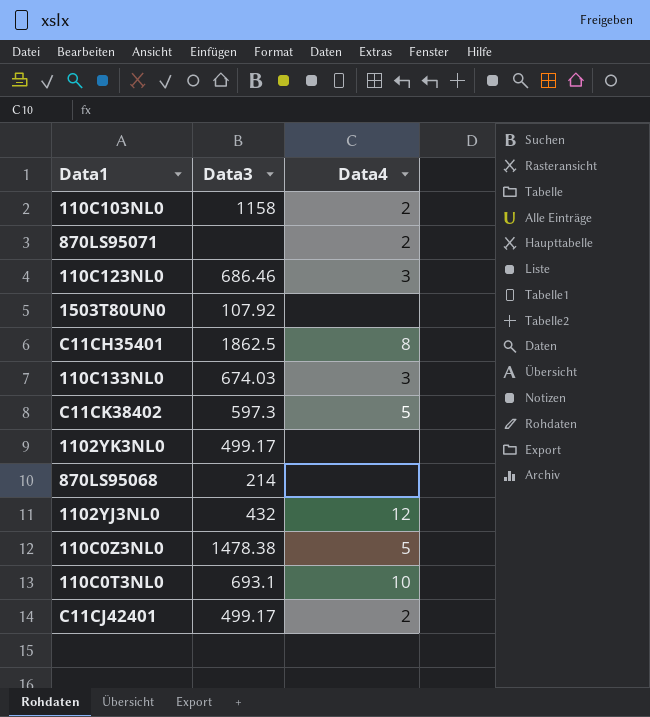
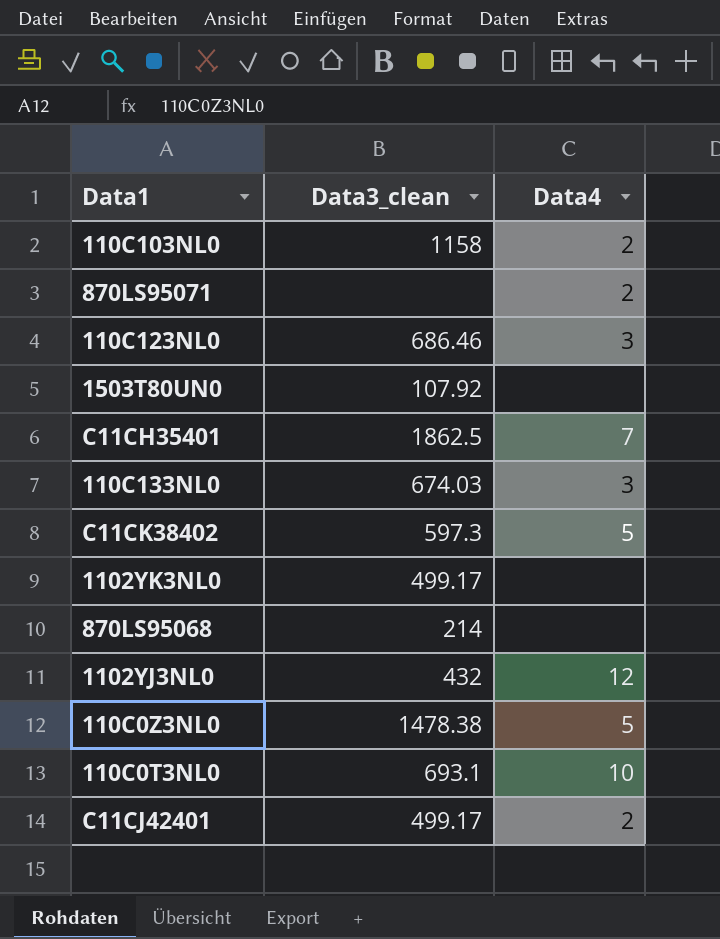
column name: Data3 -> Data3_clean
C11CH35401 | Data4: 8 -> 7

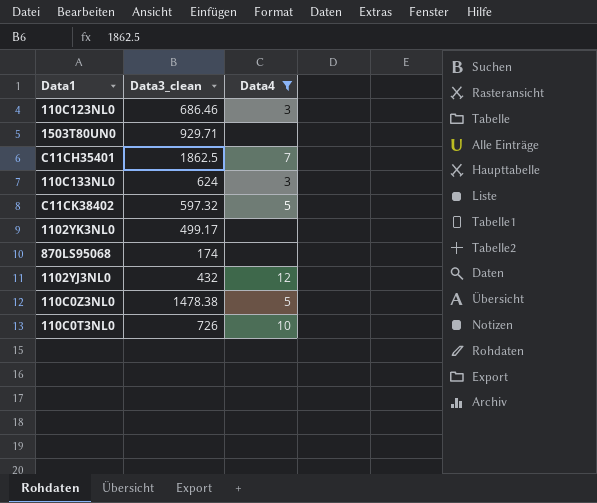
filter: none -> Data4 != 2
1503T80UN0 | Data3_clean: 107.92 -> 929.71
110C133NL0 | Data3_clean: 674.03 -> 624
C11CK38402 | Data3_clean: 597.3 -> 597.32
870LS95068 | Data3_clean: 214 -> 174
110C0T3NL0 | Data3_clean: 693.1 -> 726

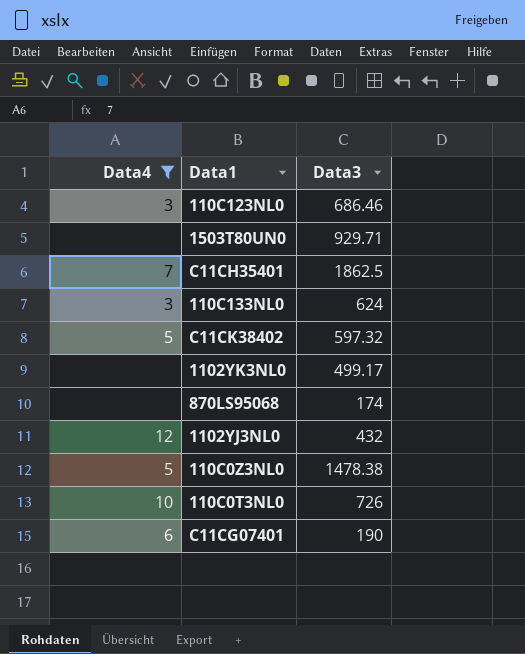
column Data4 | position: 3 -> 1
column name: Data3_clean -> Data3
row C11CG07401: none -> 6 | 190

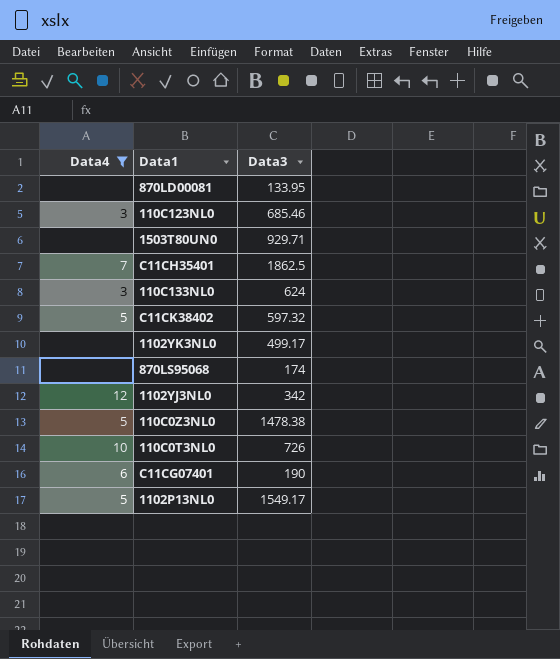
row 870LD00081: none -> none | 133.95
110C123NL0 | Data3: 686.46 -> 685.46
1102YJ3NL0 | Data3: 432 -> 342
row 1102P13NL0: none -> 5 | 1549.17

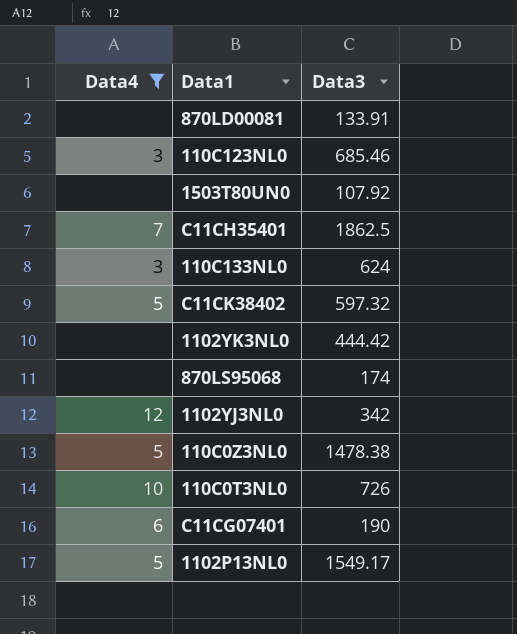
870LD00081 | Data3: 133.95 -> 133.91
1503T80UN0 | Data3: 929.71 -> 107.92
1102YK3NL0 | Data3: 499.17 -> 444.42

